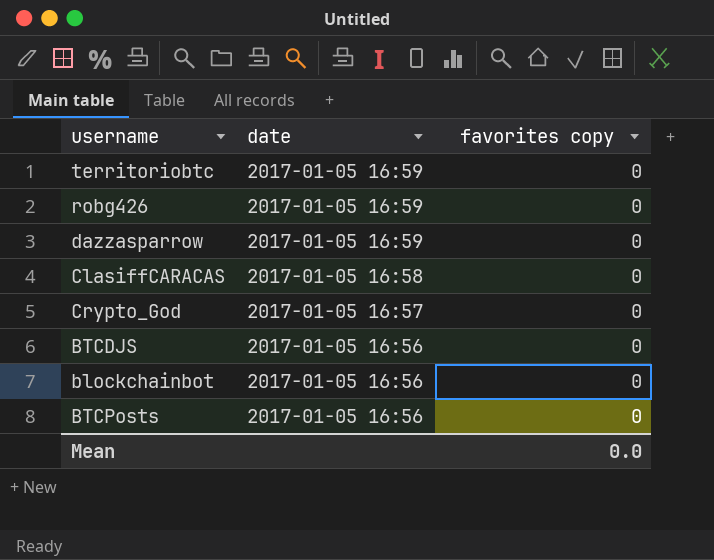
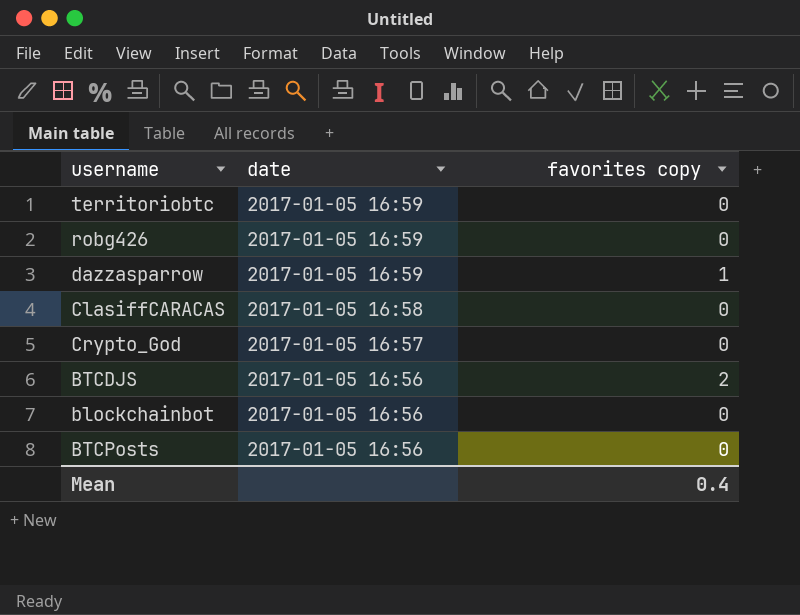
dazzasparrow | favorites copy: 0 -> 1
BTCDJS | favorites copy: 0 -> 2
Mean | favorites copy: 0.0 -> 0.4

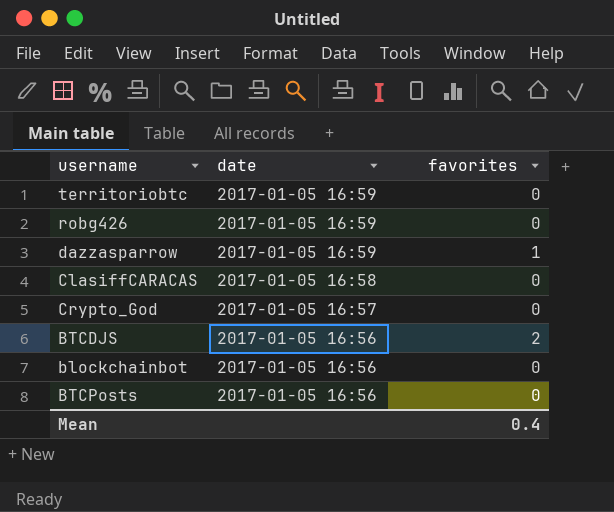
column name: favorites copy -> favorites

